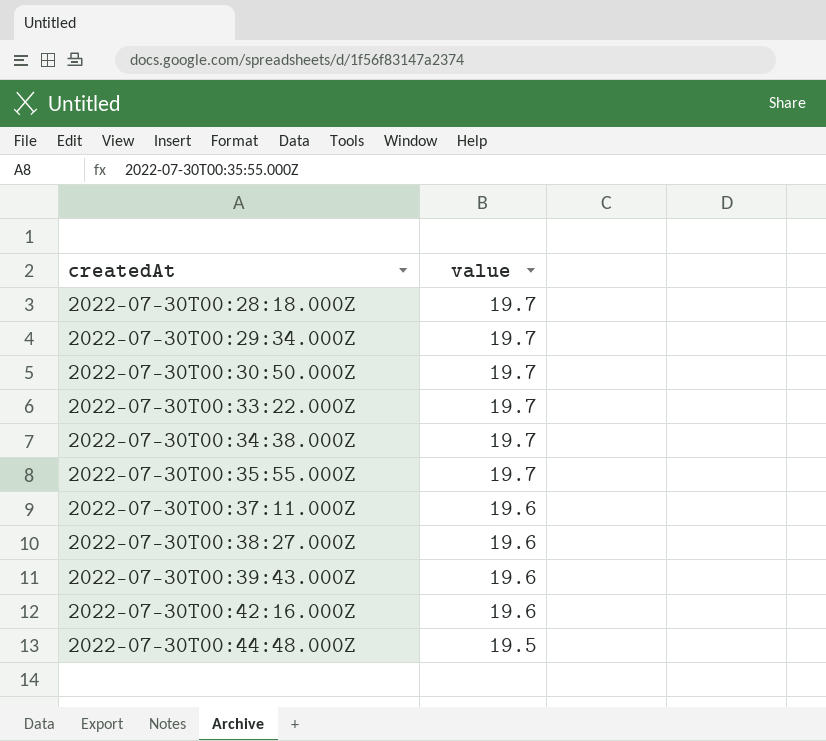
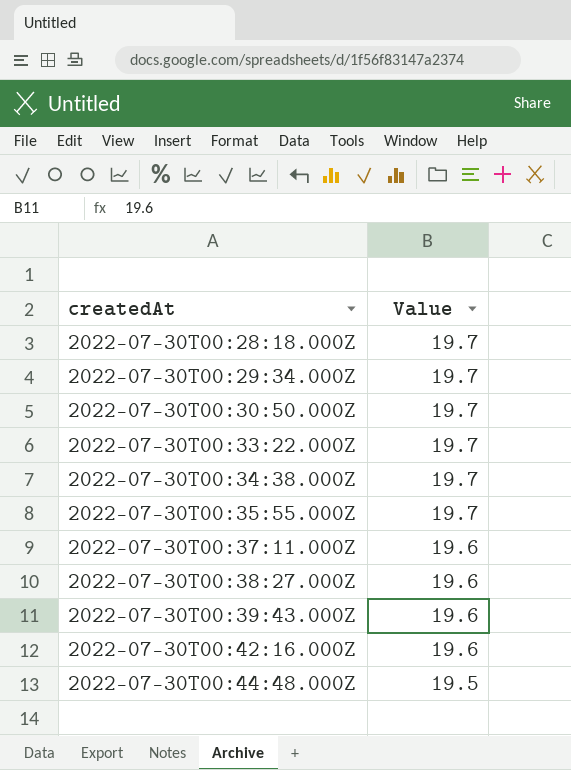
column name: value -> Value

